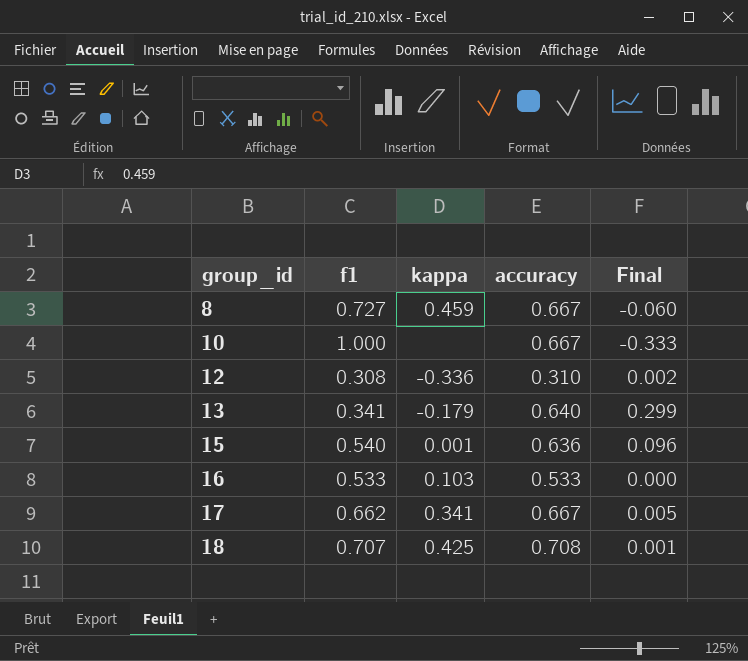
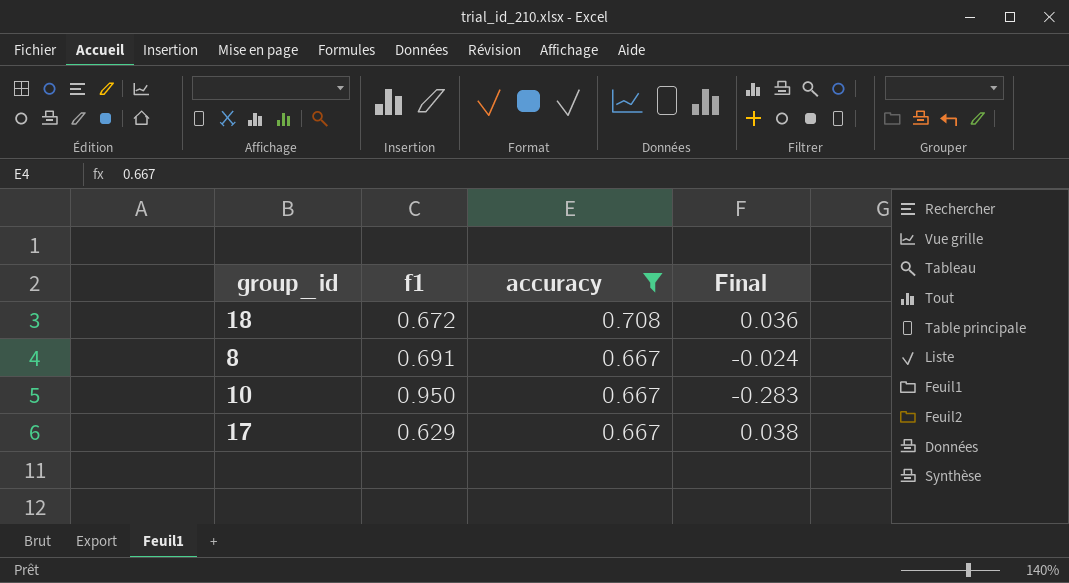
filter: none -> accuracy >= 0.667
row order: group_id ascending -> accuracy descending
column kappa | position: 3 -> none
18 | f1: 0.707 -> 0.672
18 | Final: 0.001 -> 0.036
8 | f1: 0.727 -> 0.691
8 | Final: -0.060 -> -0.024
10 | f1: 1.000 -> 0.950
10 | Final: -0.333 -> -0.283
17 | f1: 0.662 -> 0.629
17 | Final: 0.005 -> 0.038

